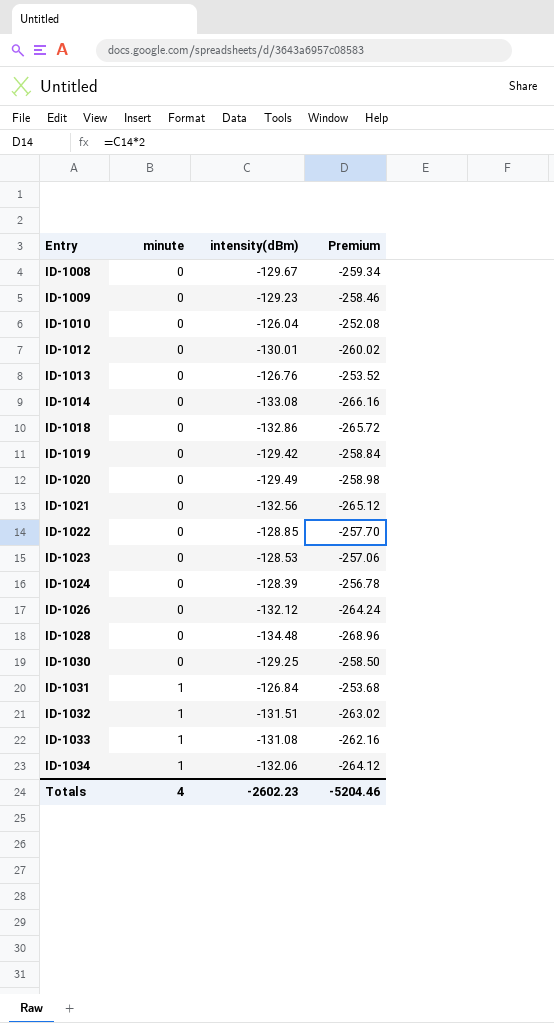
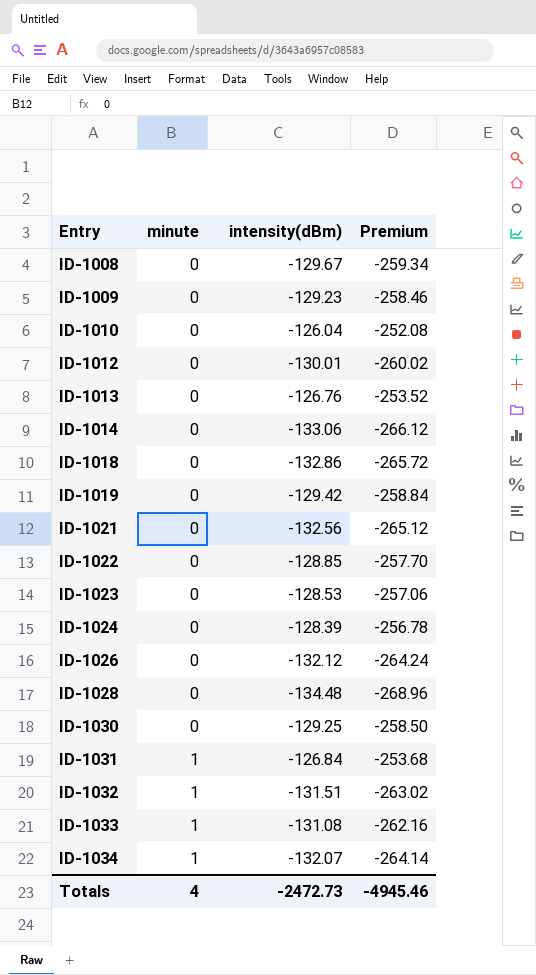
row ID-1020: 0 | -129.49 | -258.98 -> none
ID-1014 | intensity(dBm): -133.08 -> -133.06
ID-1014 | Premium: -266.16 -> -266.12
ID-1034 | intensity(dBm): -132.06 -> -132.07
ID-1034 | Premium: -264.12 -> -264.14
Totals | intensity(dBm): -2602.23 -> -2472.73
Totals | Premium: -5204.46 -> -4945.46

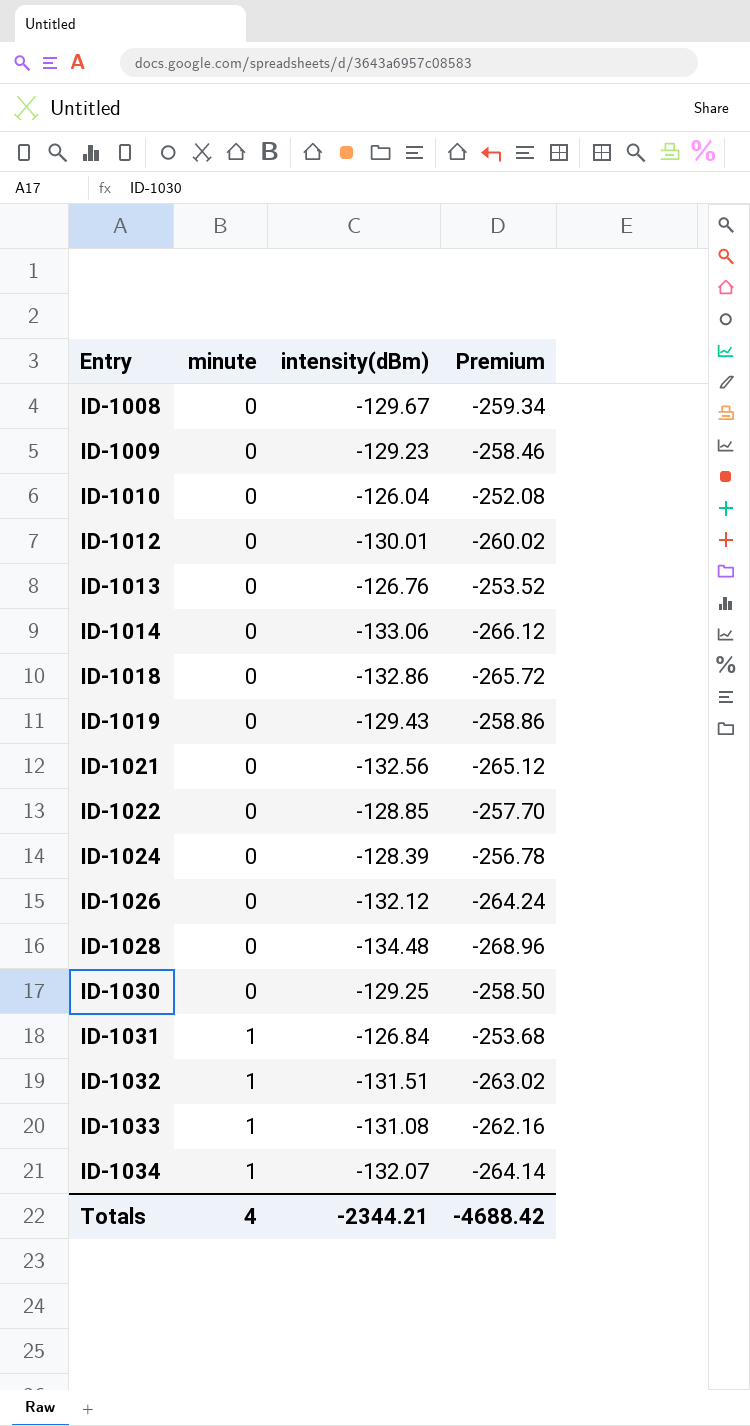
row ID-1023: 0 | -128.53 | -257.06 -> none
ID-1019 | intensity(dBm): -129.42 -> -129.43
ID-1019 | Premium: -258.84 -> -258.86
Totals | intensity(dBm): -2472.73 -> -2344.21
Totals | Premium: -4945.46 -> -4688.42

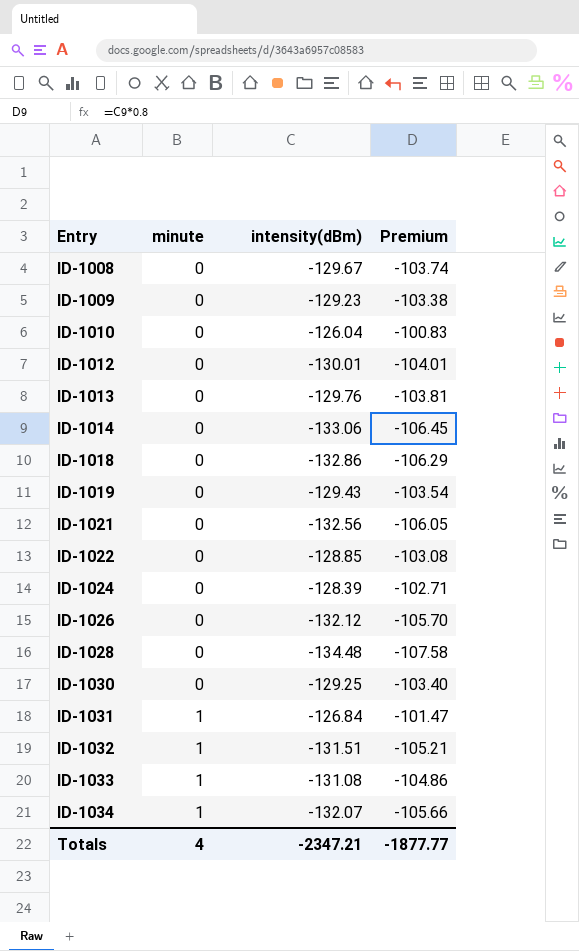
column Premium | formula: [intensity(dBm)] * 2 -> [intensity(dBm)] * 0.8
ID-1013 | intensity(dBm): -126.76 -> -129.76
Totals | intensity(dBm): -2344.21 -> -2347.21
Totals | Premium: -4688.42 -> -1877.77

